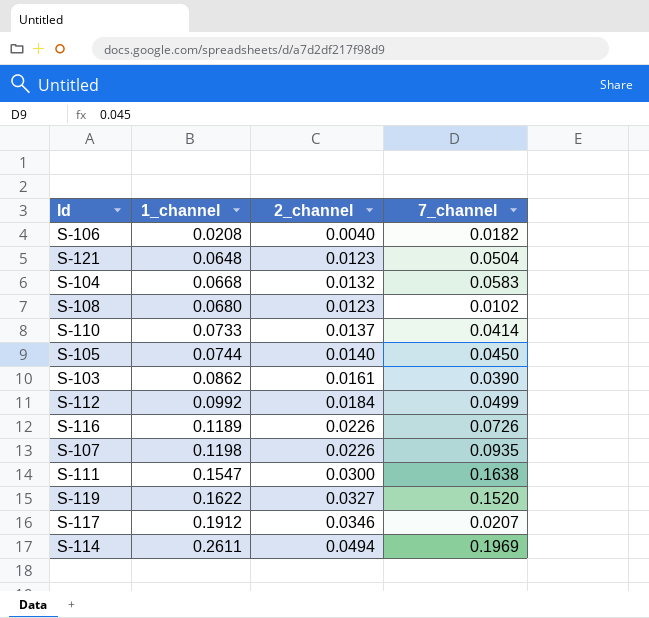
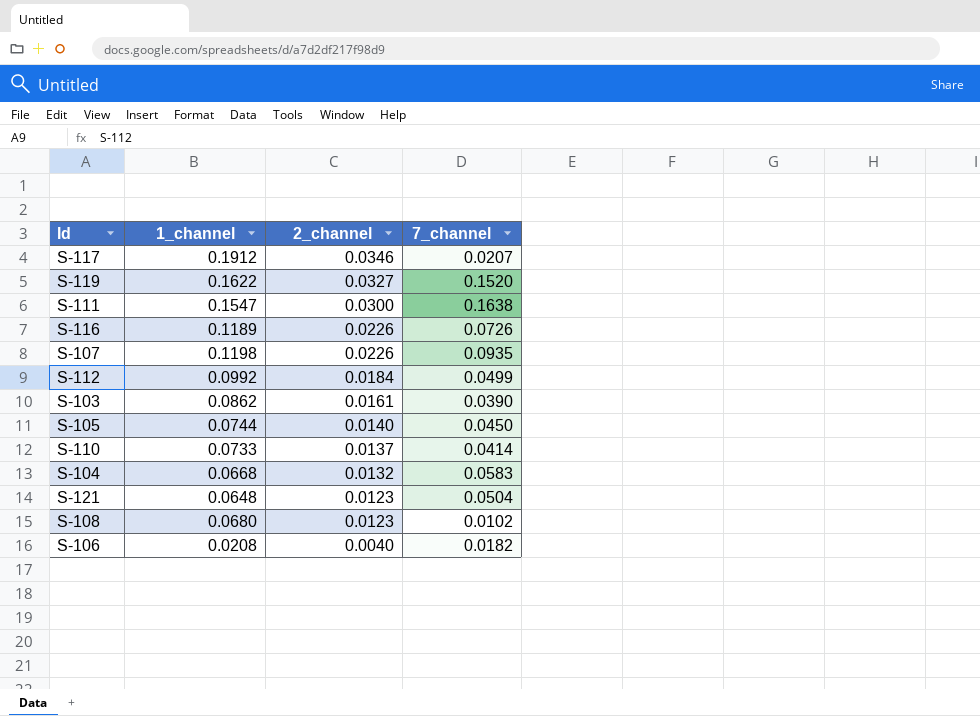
row order: 1_channel ascending -> 2_channel descending
row S-114: 0.2611 | 0.0494 | 0.1969 -> none

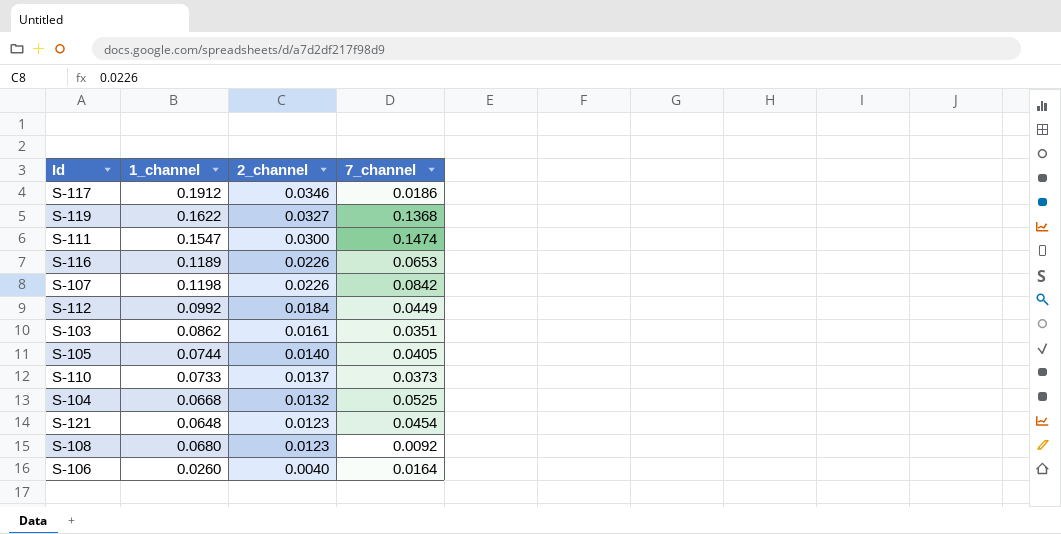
S-117 | 7_channel: 0.0207 -> 0.0186
S-119 | 7_channel: 0.1520 -> 0.1368
S-111 | 7_channel: 0.1638 -> 0.1474
S-116 | 7_channel: 0.0726 -> 0.0653
S-107 | 7_channel: 0.0935 -> 0.0842
S-112 | 7_channel: 0.0499 -> 0.0449
S-103 | 7_channel: 0.0390 -> 0.0351
S-105 | 7_channel: 0.0450 -> 0.0405
S-110 | 7_channel: 0.0414 -> 0.0373
S-104 | 7_channel: 0.0583 -> 0.0525
S-121 | 7_channel: 0.0504 -> 0.0454
S-108 | 7_channel: 0.0102 -> 0.0092
S-106 | 1_channel: 0.0208 -> 0.0260
S-106 | 7_channel: 0.0182 -> 0.0164

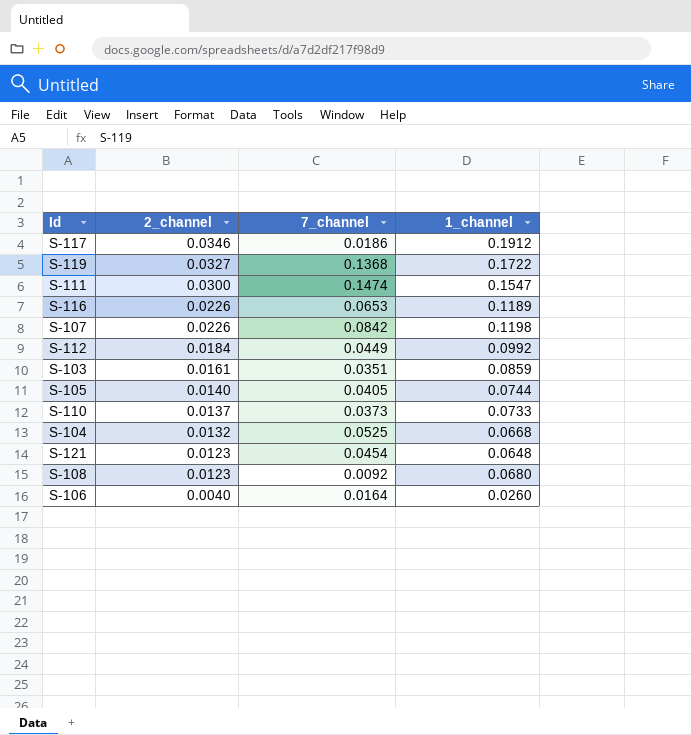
column 1_channel | position: 2 -> 4
S-119 | 1_channel: 0.1622 -> 0.1722
S-103 | 1_channel: 0.0862 -> 0.0859

